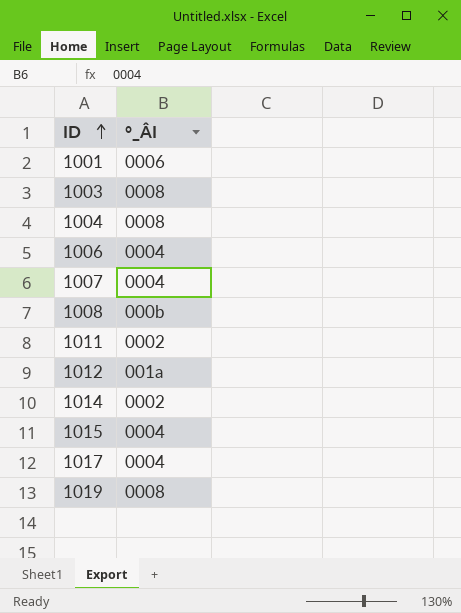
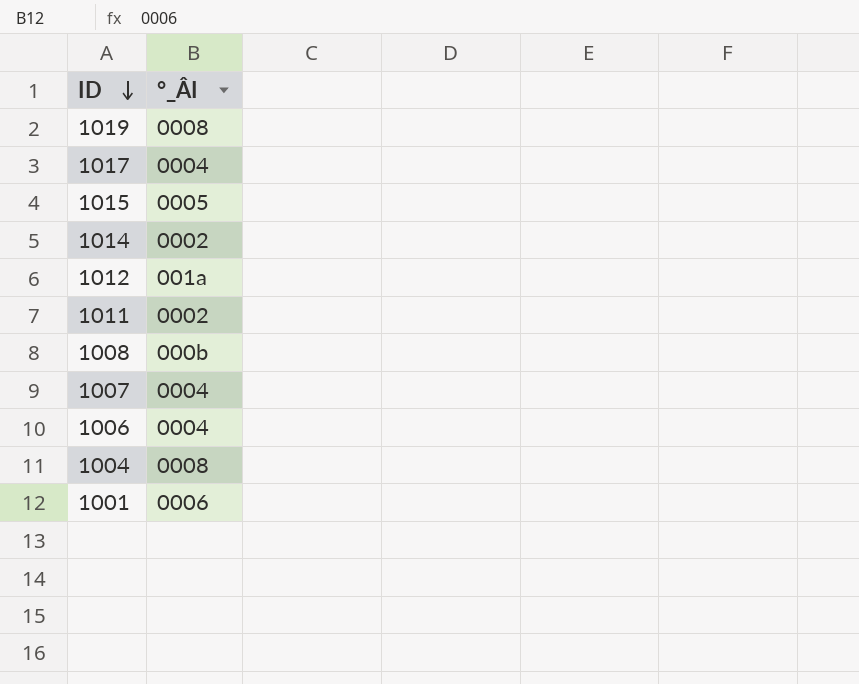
row order: ID ascending -> ID descending
row 1003: 0008 -> none
1015 | °_ÂI: 0004 -> 0005

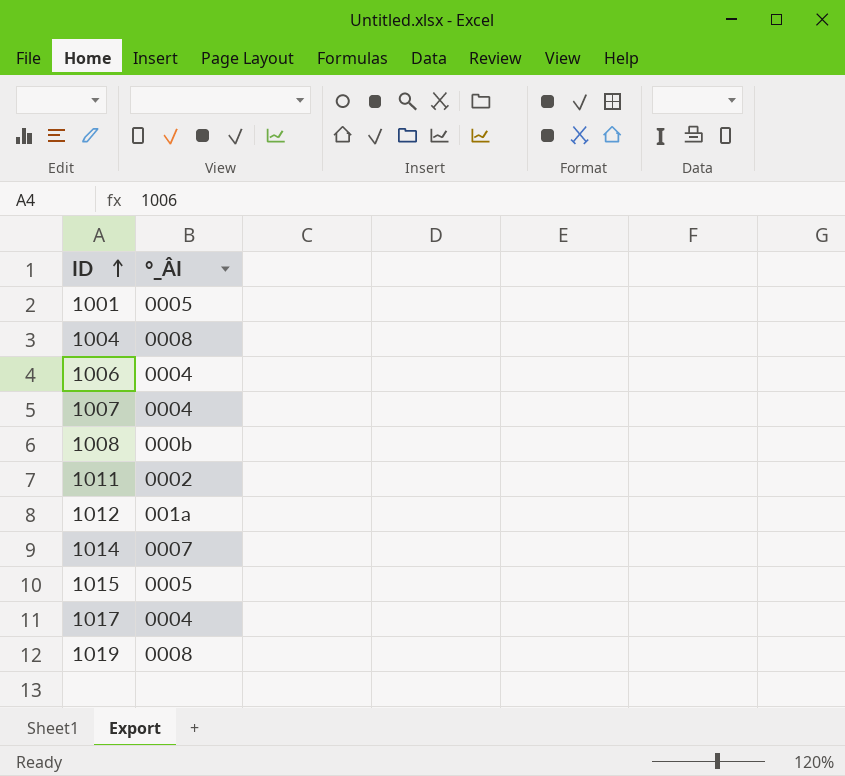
row order: ID descending -> ID ascending
1001 | °_ÂI: 0006 -> 0005
1014 | °_ÂI: 0002 -> 0007

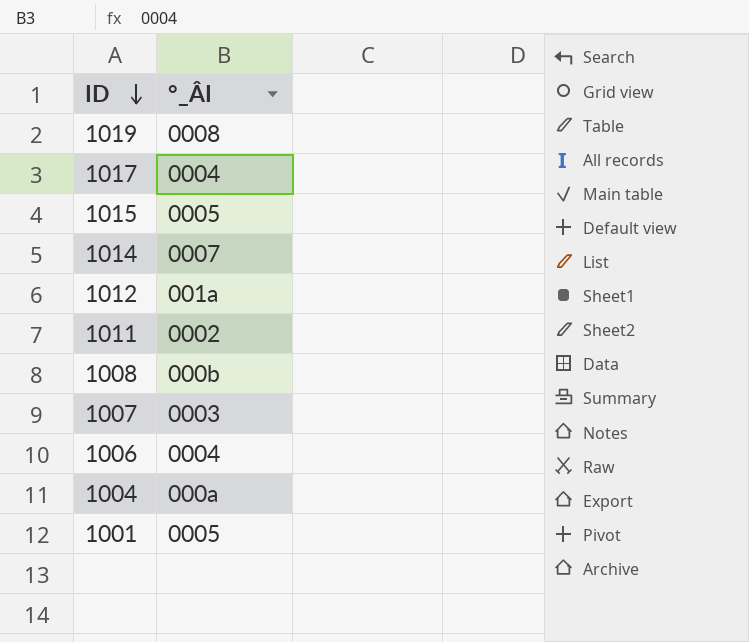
row order: ID ascending -> ID descending
1007 | °_ÂI: 0004 -> 0003
1004 | °_ÂI: 0008 -> 000a

